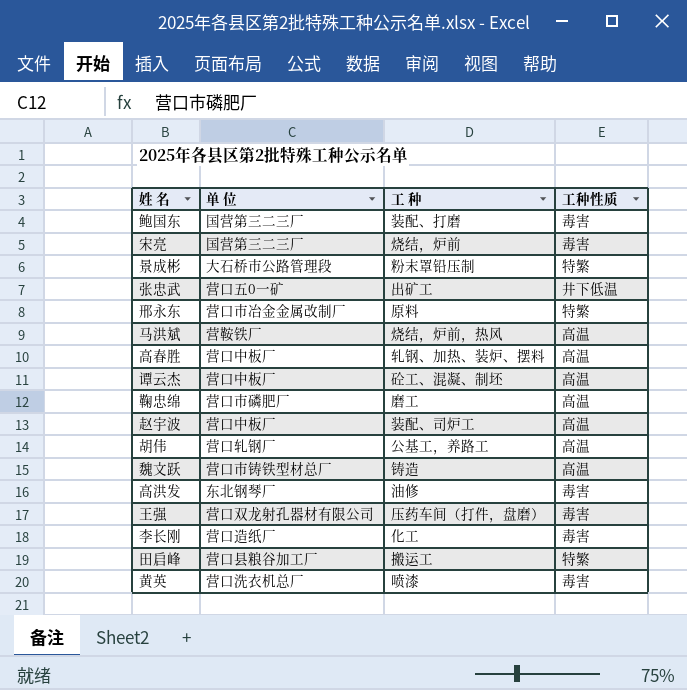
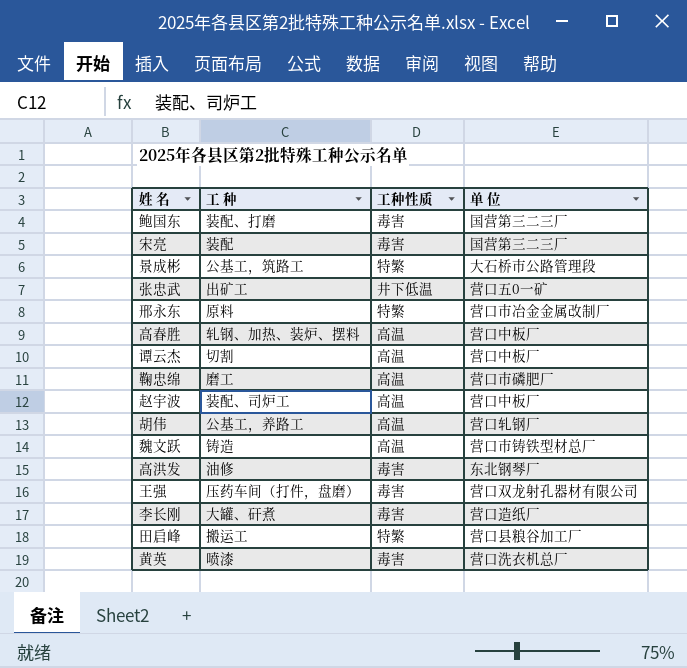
column 单 位 | position: 2 -> 4
row 马洪斌: 营鞍铁厂 | 烧结，炉前，热风 | 高温 -> none
宋亮 | 工 种: 烧结，炉前 -> 装配
景成彬 | 工 种: 粉末罩铅压制 -> 公基工，筑路工
谭云杰 | 工 种: 砼工、混凝、制坯 -> 切割
李长刚 | 工 种: 化工 -> 大罐、矸煮

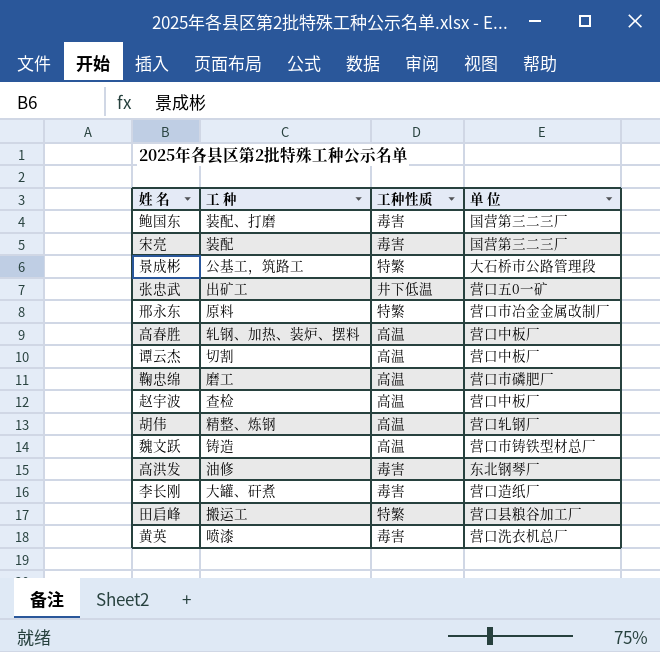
row 王强: 压药车间（打件，盘磨） | 毒害 | 营口双龙射孔器材有限公司 -> none
赵宇波 | 工 种: 装配、司炉工 -> 查检
胡伟 | 工 种: 公基工，养路工 -> 精整、炼钢

